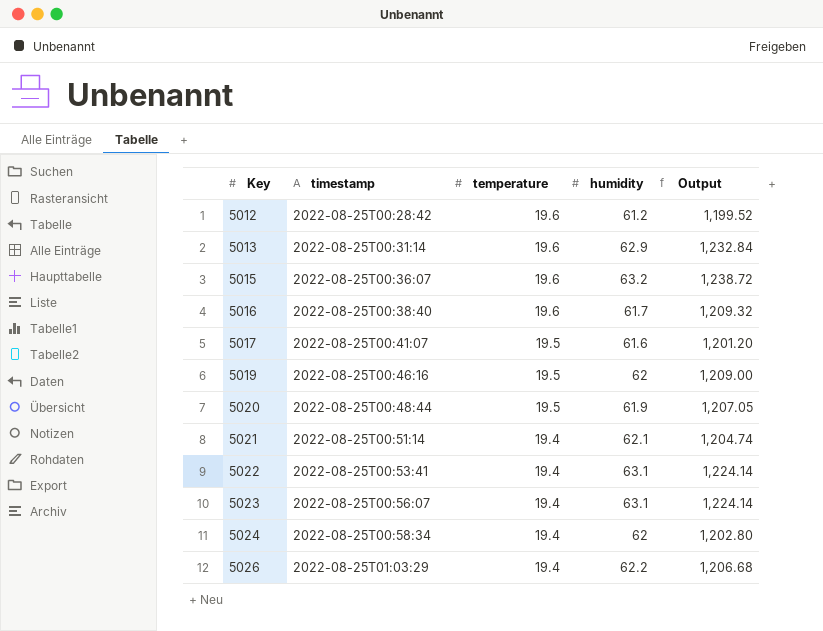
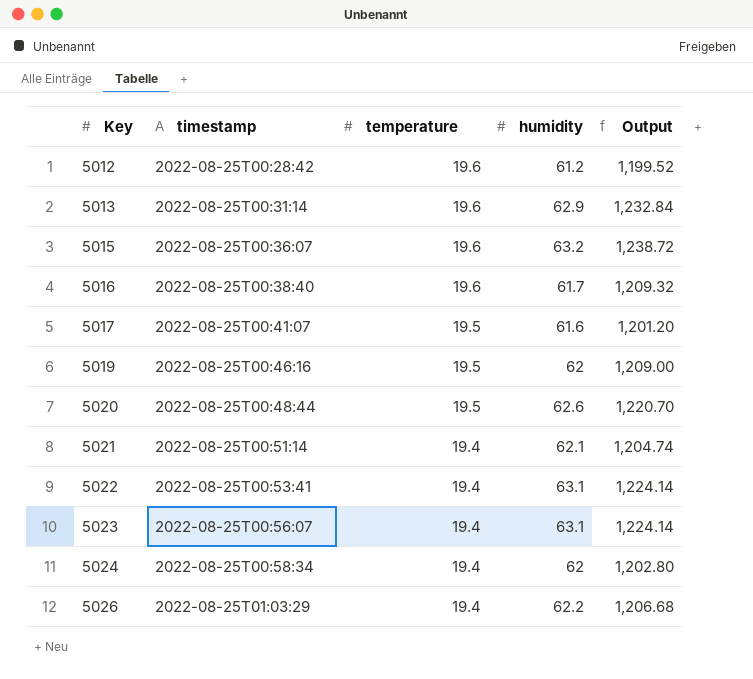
5020 | humidity: 61.9 -> 62.6
5020 | Output: 1,207.05 -> 1,220.70

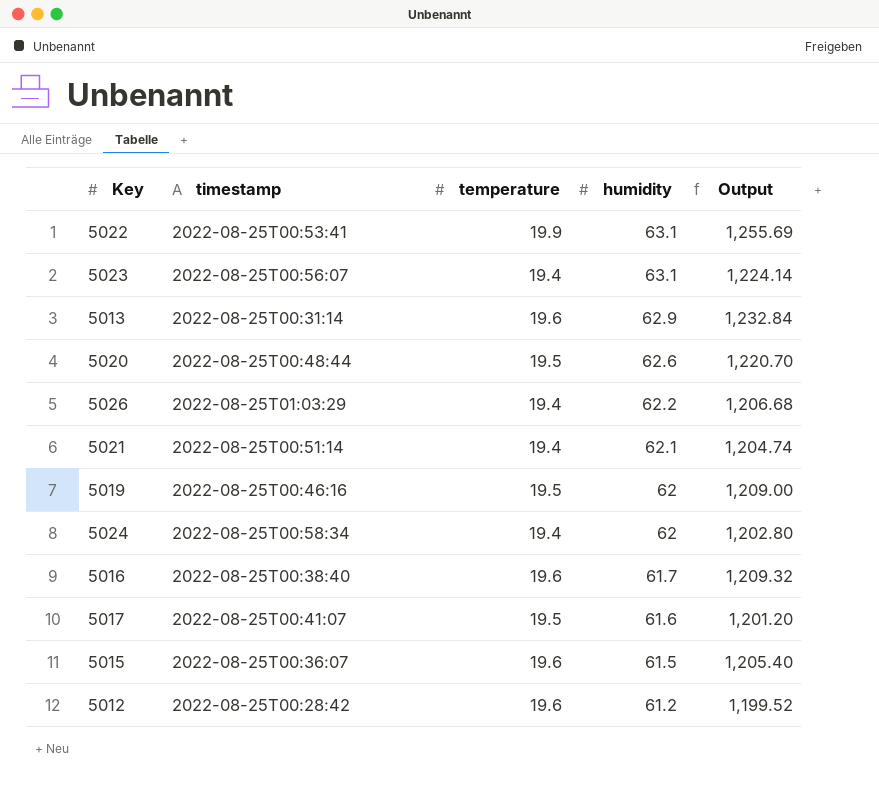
row order: Key ascending -> humidity descending
5022 | temperature: 19.4 -> 19.9
5022 | Output: 1,224.14 -> 1,255.69
5015 | humidity: 63.2 -> 61.5
5015 | Output: 1,238.72 -> 1,205.40

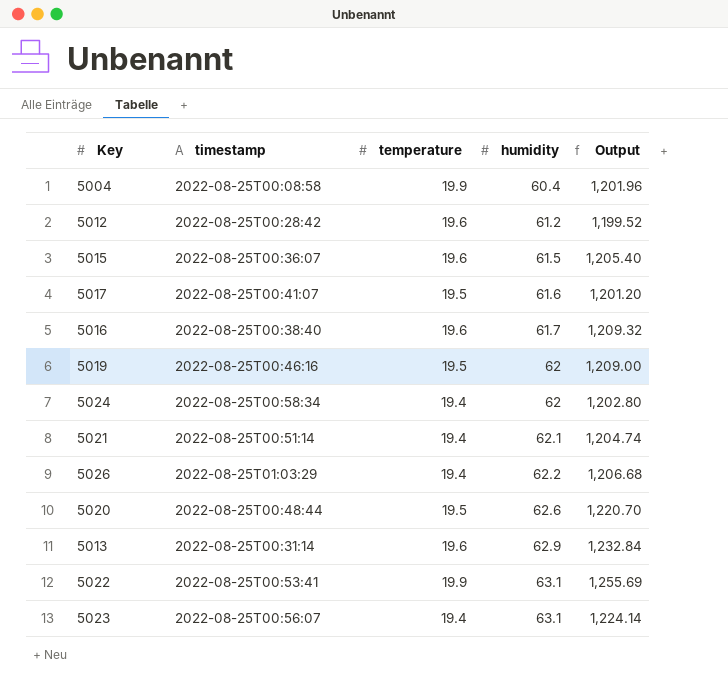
row order: humidity descending -> humidity ascending
row 5004: none -> 2022-08-25T00:08:58 | 19.9 | 60.4 | 1,201.96

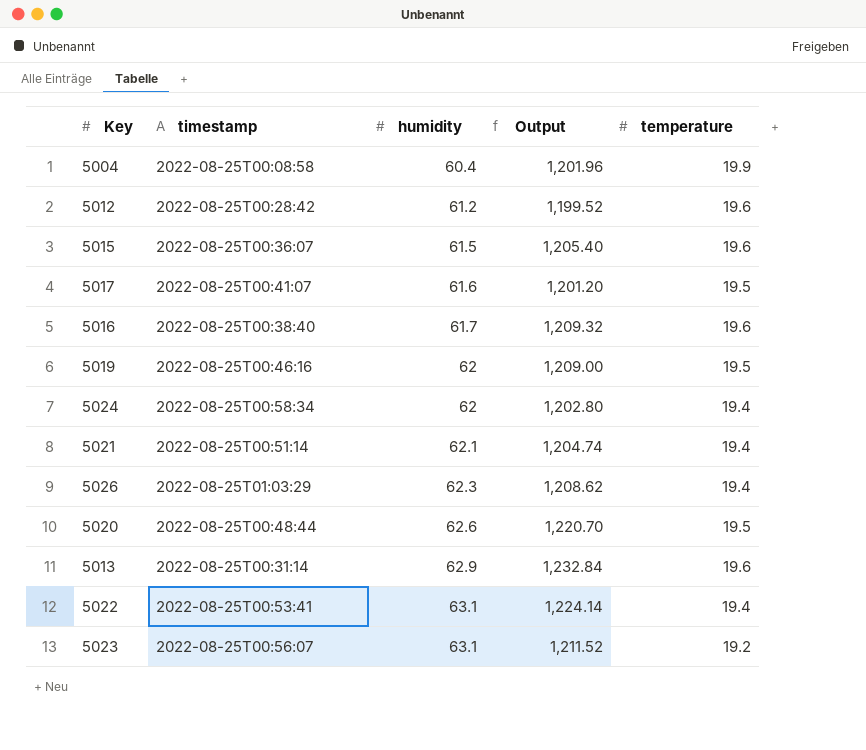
column temperature | position: 3 -> 5
5026 | humidity: 62.2 -> 62.3
5026 | Output: 1,206.68 -> 1,208.62
5022 | Output: 1,255.69 -> 1,224.14
5022 | temperature: 19.9 -> 19.4
5023 | Output: 1,224.14 -> 1,211.52
5023 | temperature: 19.4 -> 19.2

